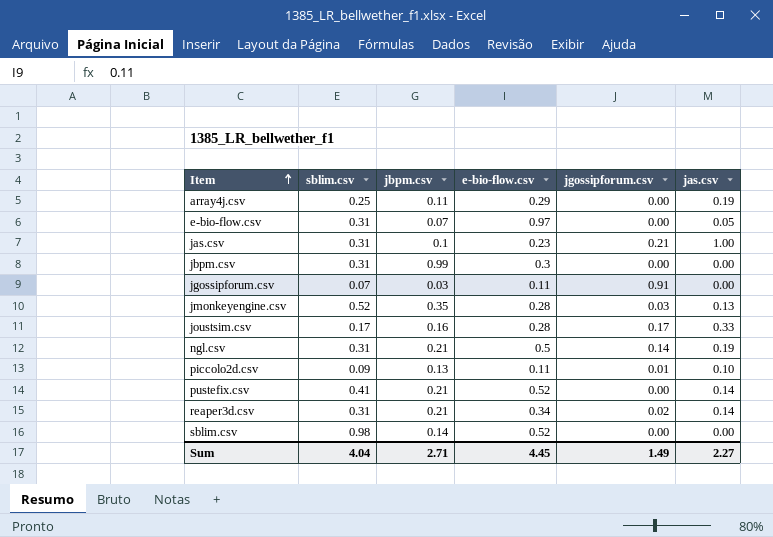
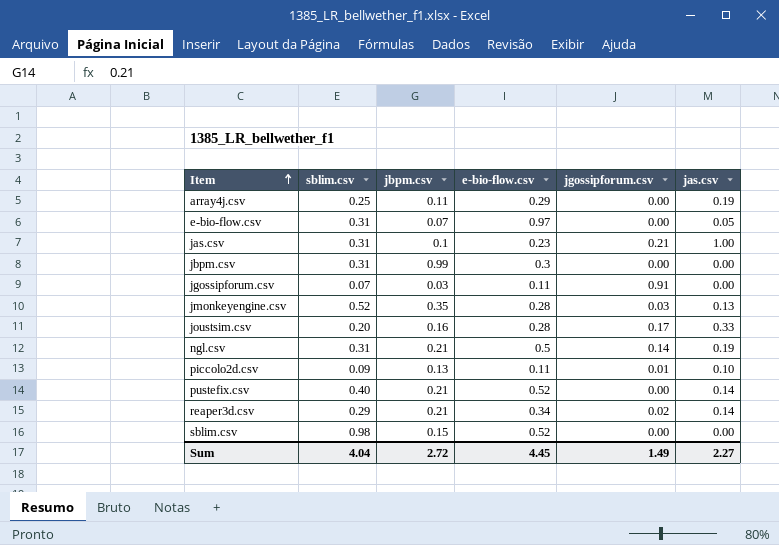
joustsim.csv | sblim.csv: 0.17 -> 0.20
pustefix.csv | sblim.csv: 0.41 -> 0.40
reaper3d.csv | sblim.csv: 0.31 -> 0.29
sblim.csv | jbpm.csv: 0.14 -> 0.15
Sum | jbpm.csv: 2.71 -> 2.72

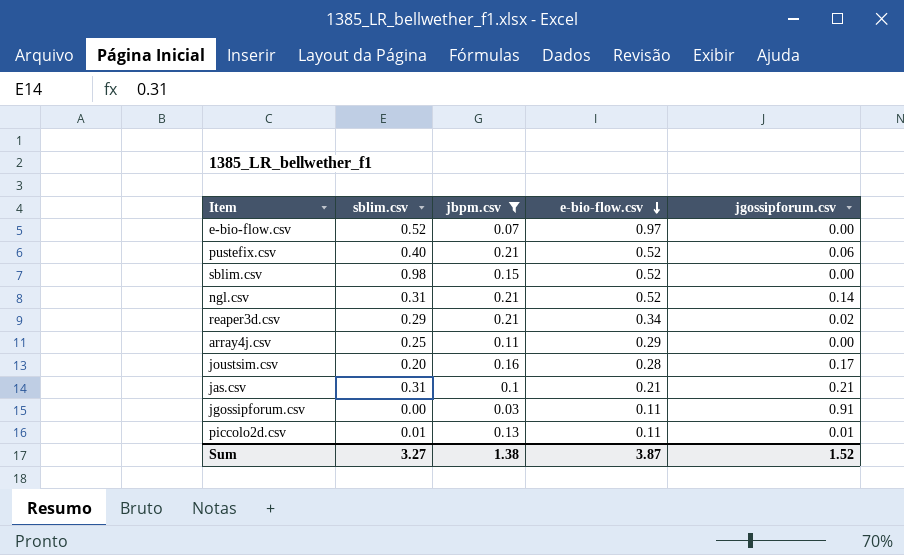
filter: none -> jbpm.csv <= 0.21
row order: Item ascending -> e-bio-flow.csv descending
column jas.csv | position: 6 -> none
e-bio-flow.csv | sblim.csv: 0.31 -> 0.52
pustefix.csv | jgossipforum.csv: 0.00 -> 0.06
ngl.csv | e-bio-flow.csv: 0.5 -> 0.52
jas.csv | e-bio-flow.csv: 0.23 -> 0.21
jgossipforum.csv | sblim.csv: 0.07 -> 0.00
piccolo2d.csv | sblim.csv: 0.09 -> 0.01
Sum | sblim.csv: 4.04 -> 3.27
Sum | jbpm.csv: 2.72 -> 1.38
Sum | e-bio-flow.csv: 4.45 -> 3.87
Sum | jgossipforum.csv: 1.49 -> 1.52

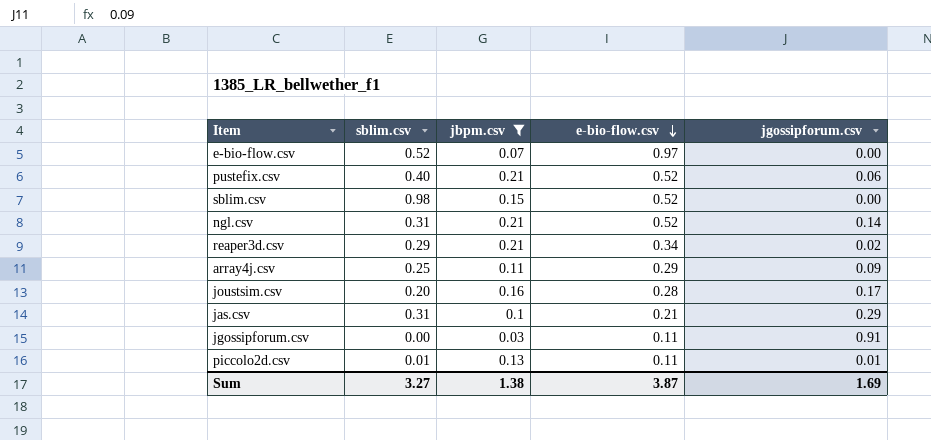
array4j.csv | jgossipforum.csv: 0.00 -> 0.09
jas.csv | jgossipforum.csv: 0.21 -> 0.29
Sum | jgossipforum.csv: 1.52 -> 1.69

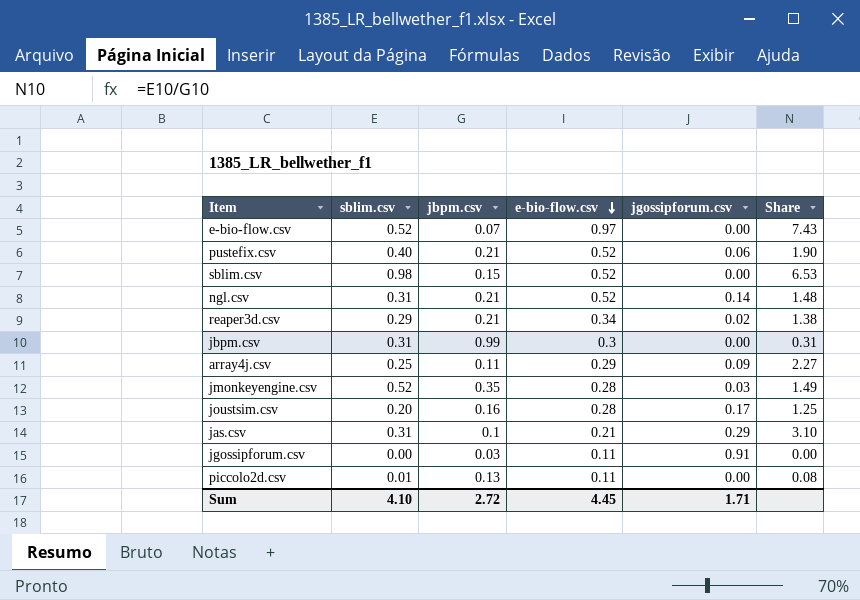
filter: jbpm.csv <= 0.21 -> none
column Share | formula: none -> [sblim.csv] / [jbpm.csv]
piccolo2d.csv | jgossipforum.csv: 0.01 -> 0.00
Sum | sblim.csv: 3.27 -> 4.10
Sum | jbpm.csv: 1.38 -> 2.72
Sum | e-bio-flow.csv: 3.87 -> 4.45
Sum | jgossipforum.csv: 1.69 -> 1.71

